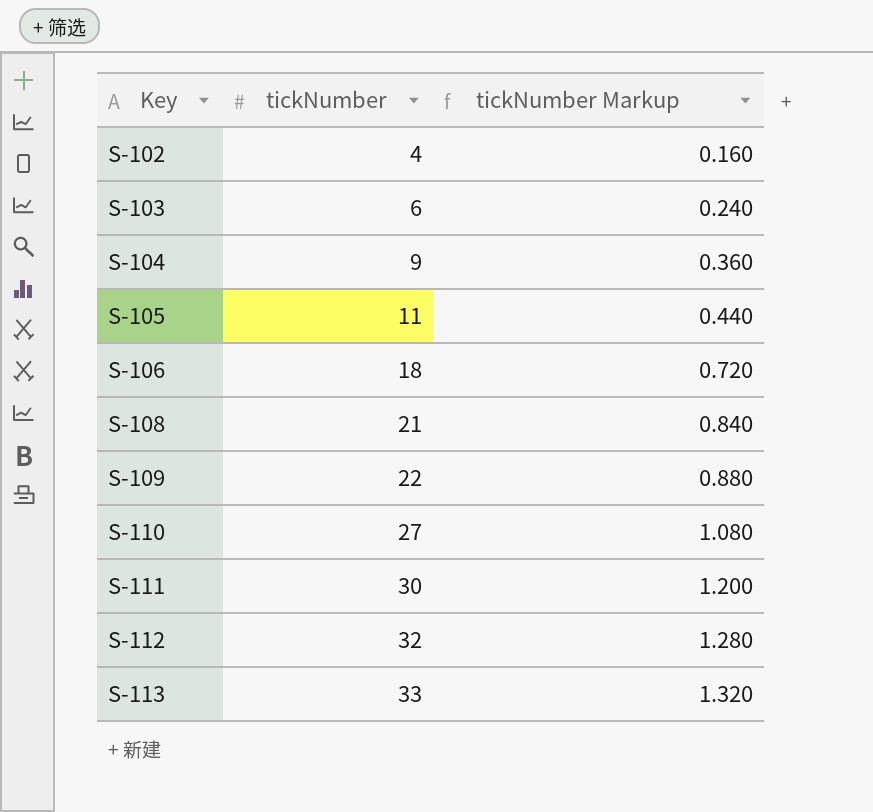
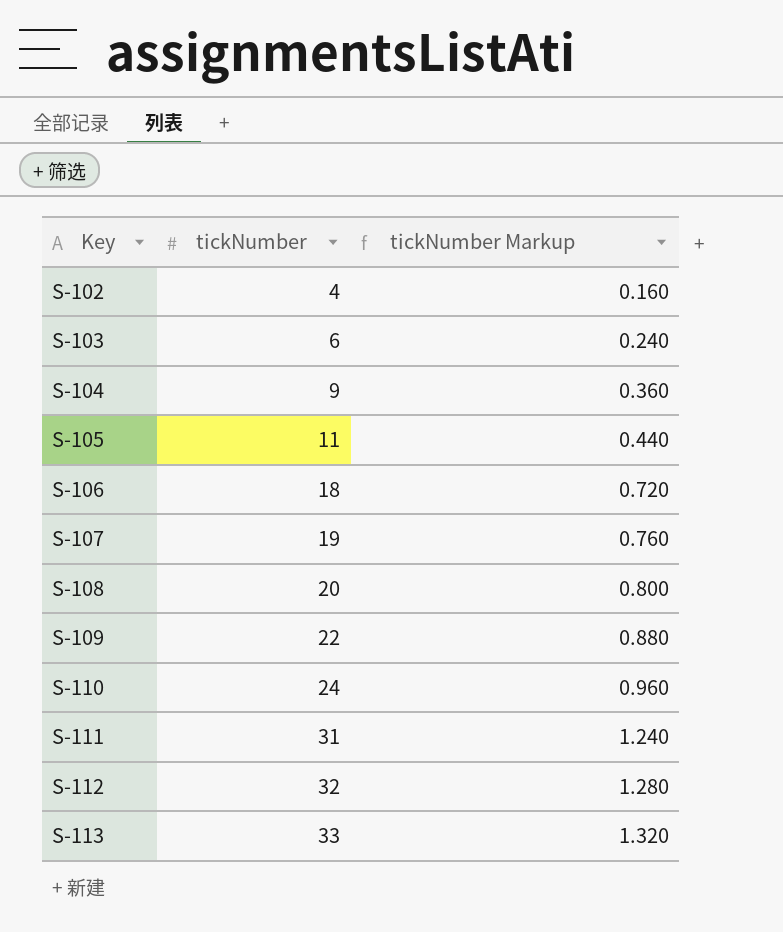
row S-107: none -> 19 | 0.760
S-108 | tickNumber: 21 -> 20
S-108 | tickNumber Markup: 0.840 -> 0.800
S-110 | tickNumber: 27 -> 24
S-110 | tickNumber Markup: 1.080 -> 0.960
S-111 | tickNumber: 30 -> 31
S-111 | tickNumber Markup: 1.200 -> 1.240

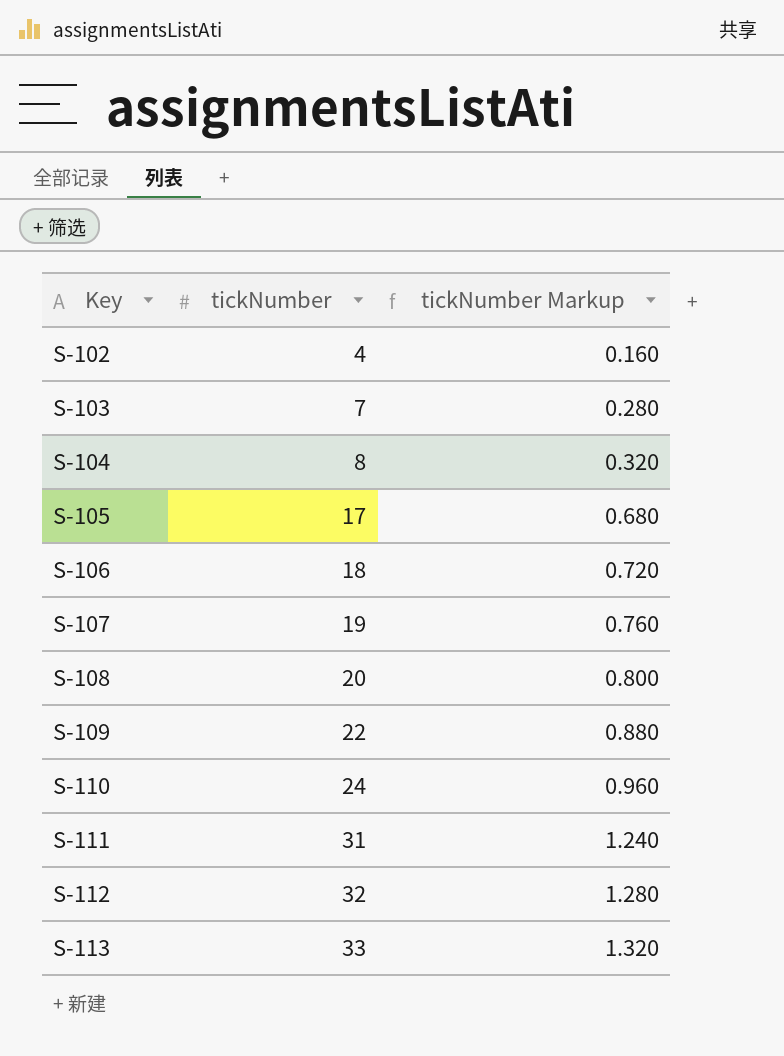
S-103 | tickNumber: 6 -> 7
S-103 | tickNumber Markup: 0.240 -> 0.280
S-104 | tickNumber: 9 -> 8
S-104 | tickNumber Markup: 0.360 -> 0.320
S-105 | tickNumber: 11 -> 17
S-105 | tickNumber Markup: 0.440 -> 0.680

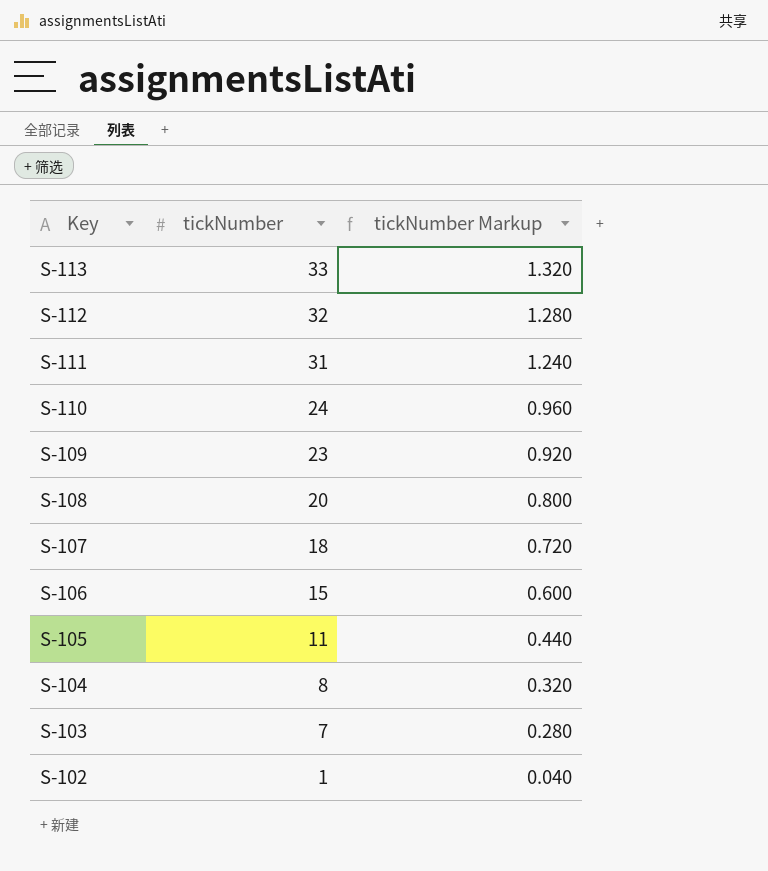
row order: Key ascending -> Key descending
S-109 | tickNumber: 22 -> 23
S-109 | tickNumber Markup: 0.880 -> 0.920
S-107 | tickNumber: 19 -> 18
S-107 | tickNumber Markup: 0.760 -> 0.720
S-106 | tickNumber: 18 -> 15
S-106 | tickNumber Markup: 0.720 -> 0.600
S-105 | tickNumber: 17 -> 11
S-105 | tickNumber Markup: 0.680 -> 0.440
S-102 | tickNumber: 4 -> 1
S-102 | tickNumber Markup: 0.160 -> 0.040

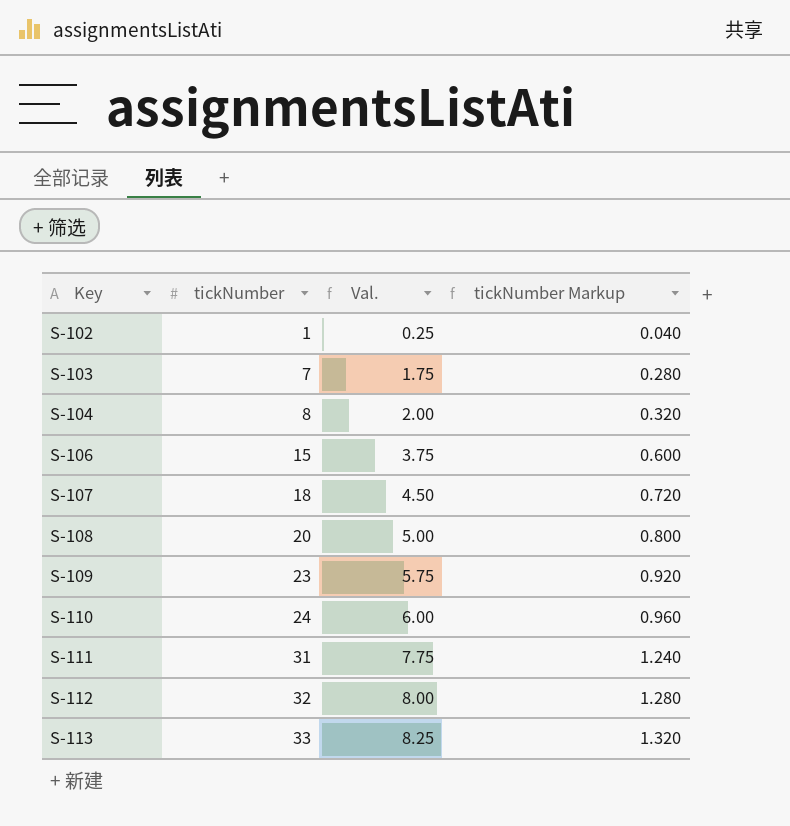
row order: Key descending -> Key ascending
column Val. | formula: none -> [tickNumber] * 0.25
row S-105: 11 | 0.440 -> none

